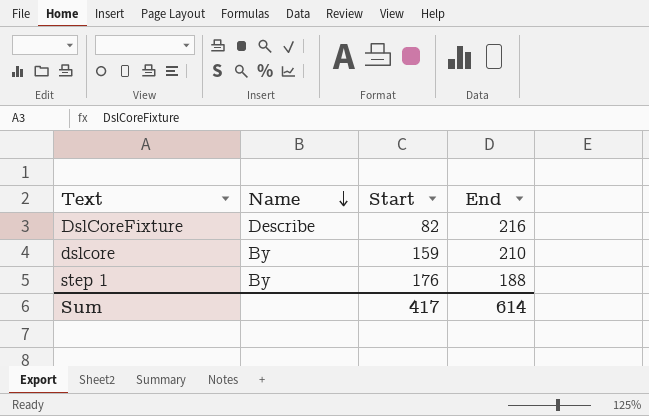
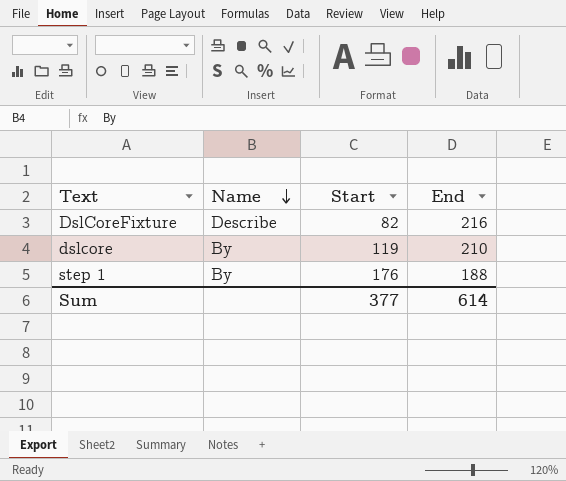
dslcore | Start: 159 -> 119
Sum | Start: 417 -> 377

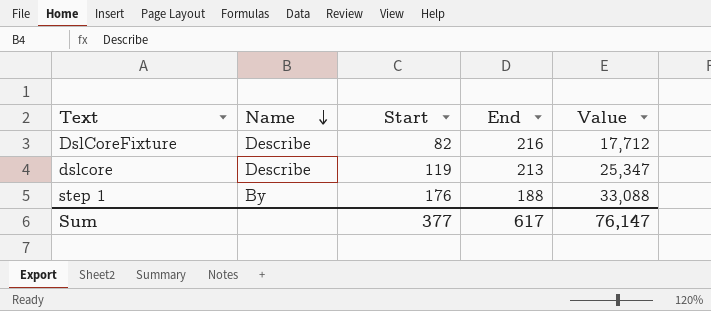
column Value | formula: none -> [Start] * [End]
dslcore | Name: By -> Describe
dslcore | End: 210 -> 213
Sum | End: 614 -> 617

